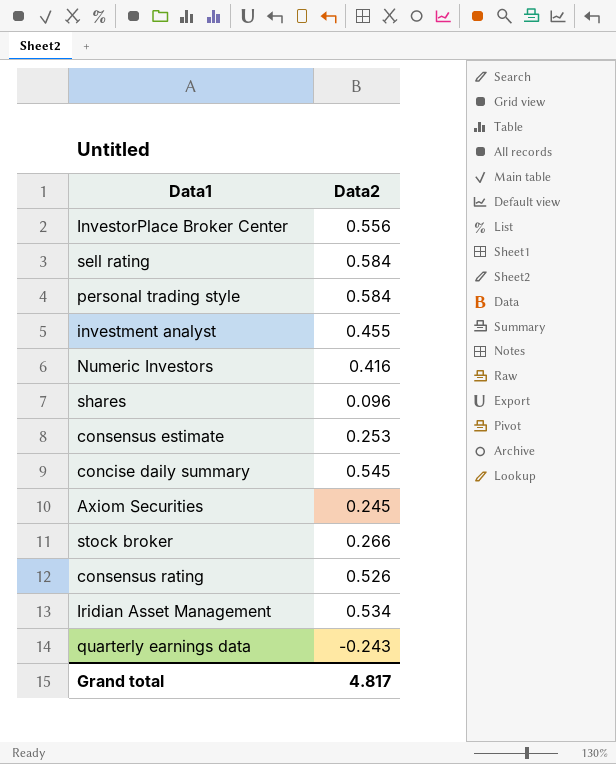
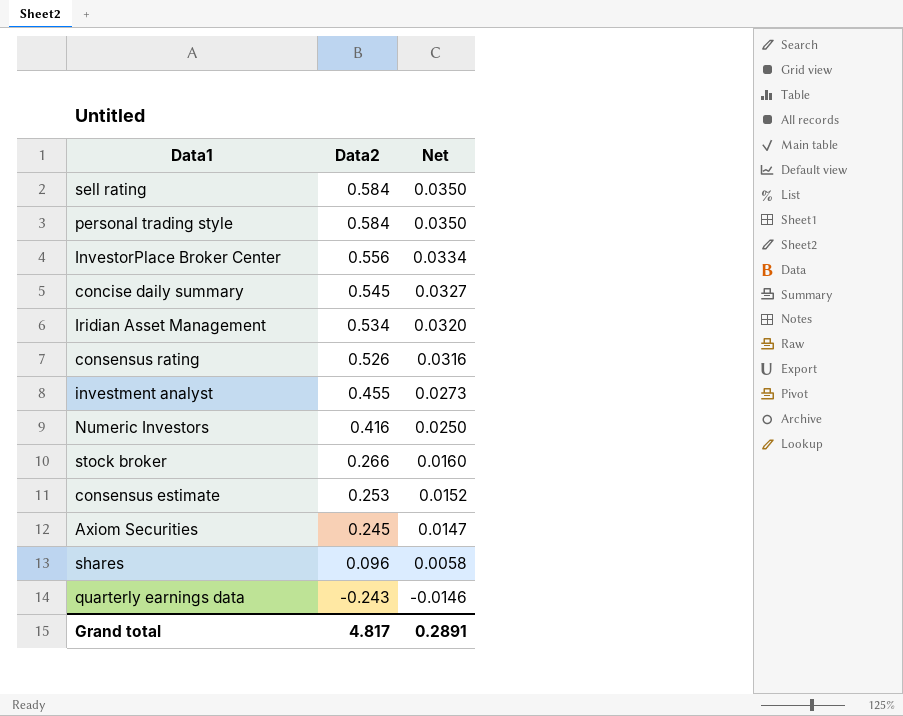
row order: none -> Data2 descending
column Net | formula: none -> [Data2] * 0.06

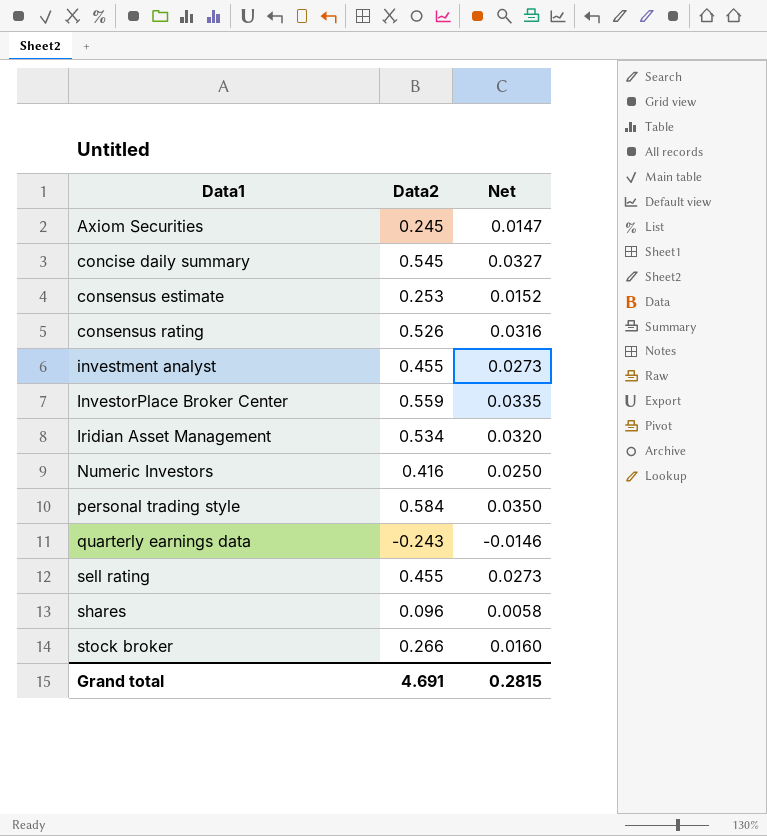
row order: Data2 descending -> Data1 ascending
InvestorPlace Broker Center | Data2: 0.556 -> 0.559
InvestorPlace Broker Center | Net: 0.0334 -> 0.0335
sell rating | Data2: 0.584 -> 0.455
sell rating | Net: 0.0350 -> 0.0273
Grand total | Data2: 4.817 -> 4.691
Grand total | Net: 0.2891 -> 0.2815

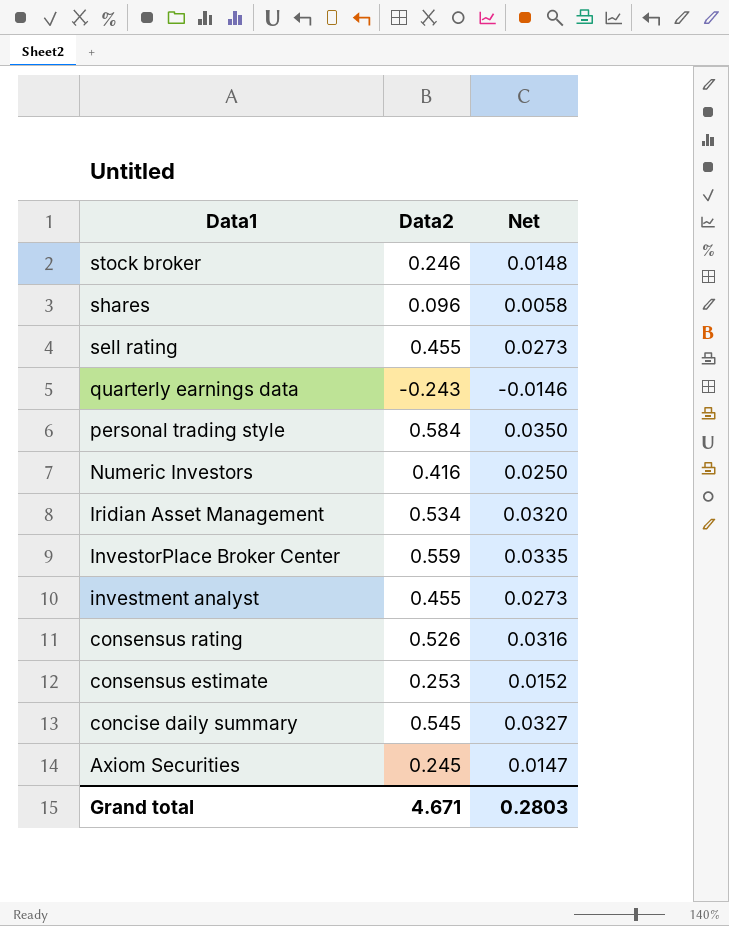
row order: Data1 ascending -> Data1 descending
stock broker | Data2: 0.266 -> 0.246
stock broker | Net: 0.0160 -> 0.0148
Grand total | Data2: 4.691 -> 4.671
Grand total | Net: 0.2815 -> 0.2803

